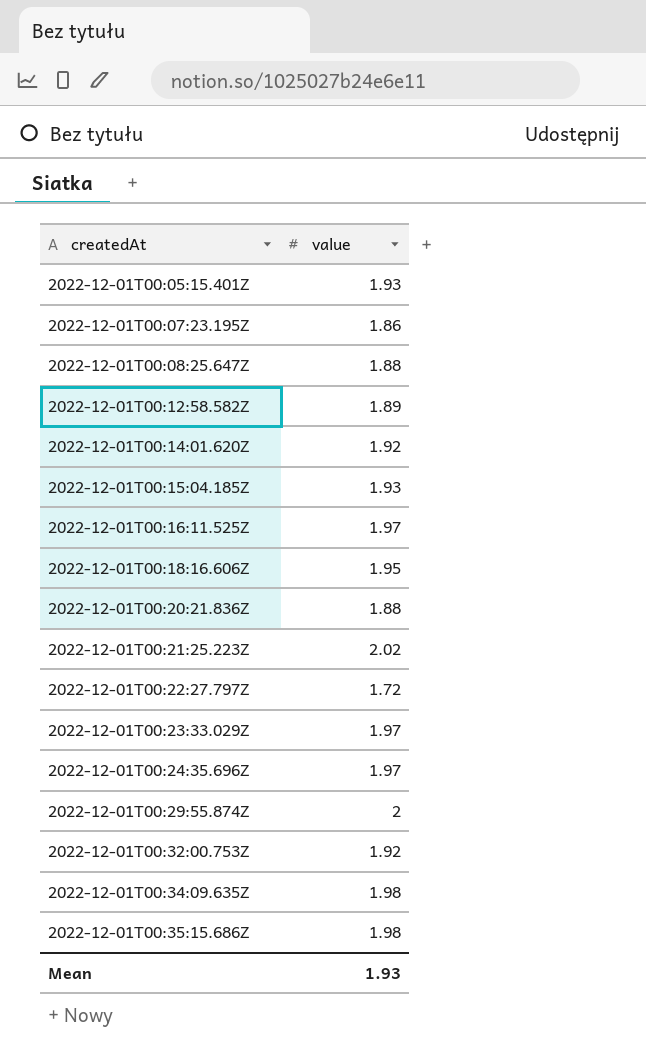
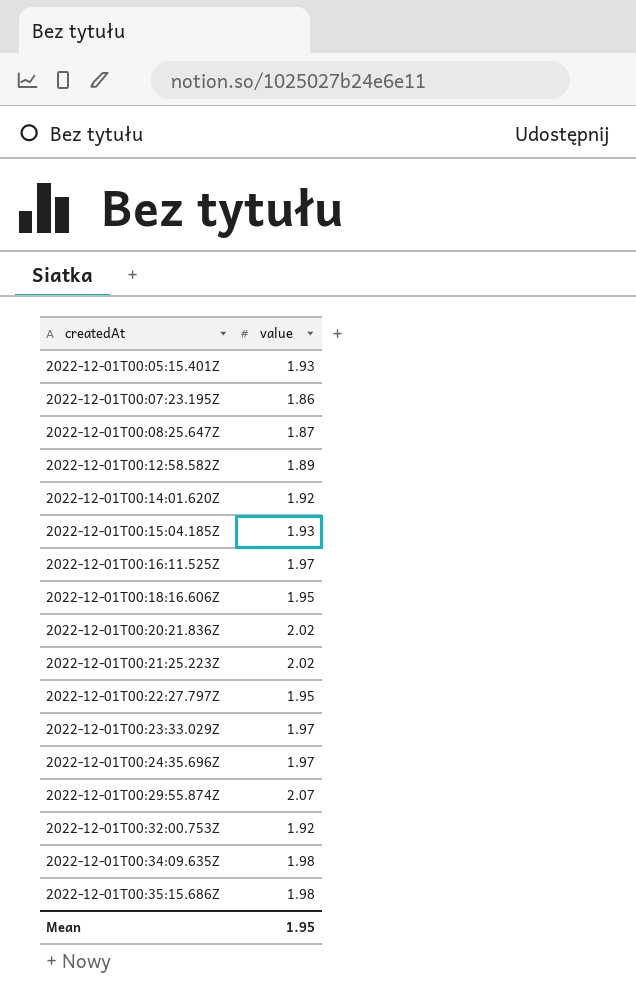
2022-12-01T00:08:25.647Z | value: 1.88 -> 1.87
2022-12-01T00:20:21.836Z | value: 1.88 -> 2.02
2022-12-01T00:22:27.797Z | value: 1.72 -> 1.95
2022-12-01T00:29:55.874Z | value: 2 -> 2.07
Mean | value: 1.93 -> 1.95

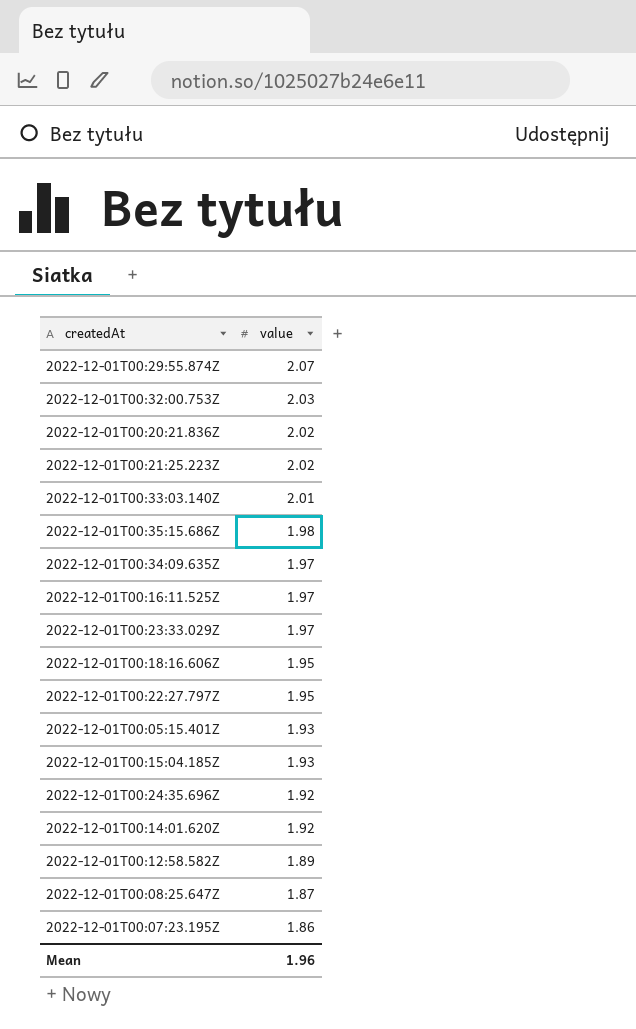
row order: createdAt ascending -> value descending
2022-12-01T00:32:00.753Z | value: 1.92 -> 2.03
row 2022-12-01T00:33:03.140Z: none -> 2.01
2022-12-01T00:34:09.635Z | value: 1.98 -> 1.97
2022-12-01T00:24:35.696Z | value: 1.97 -> 1.92
Mean | value: 1.95 -> 1.96

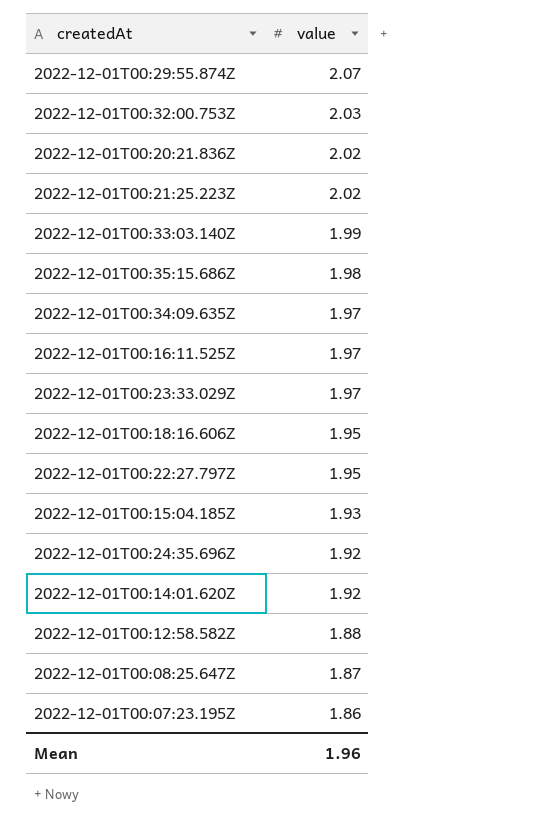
row 2022-12-01T00:05:15.401Z: 1.93 -> none
2022-12-01T00:33:03.140Z | value: 2.01 -> 1.99
2022-12-01T00:12:58.582Z | value: 1.89 -> 1.88

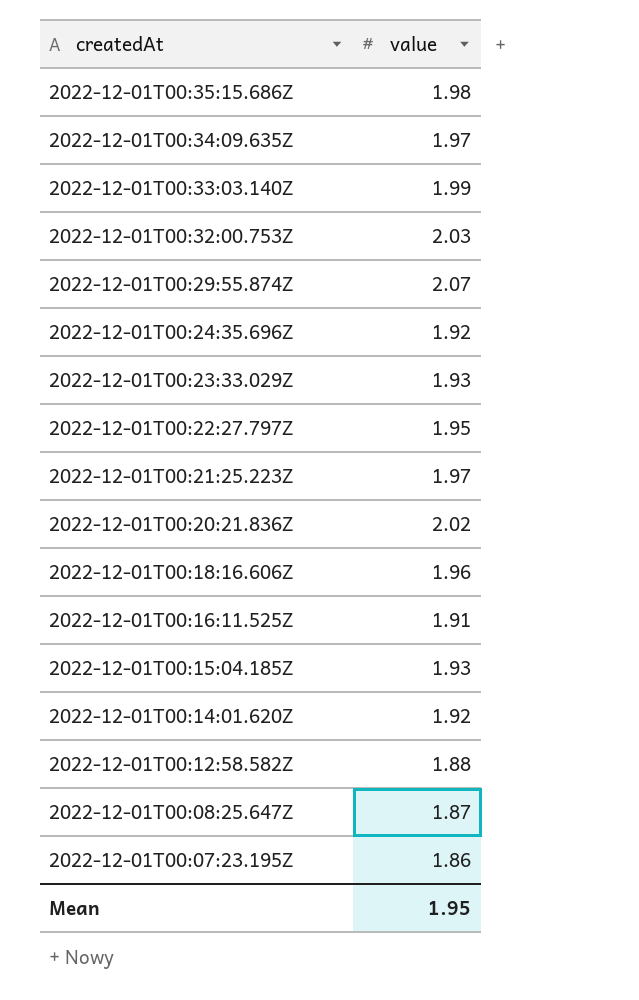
row order: value descending -> createdAt descending
2022-12-01T00:23:33.029Z | value: 1.97 -> 1.93
2022-12-01T00:21:25.223Z | value: 2.02 -> 1.97
2022-12-01T00:18:16.606Z | value: 1.95 -> 1.96
2022-12-01T00:16:11.525Z | value: 1.97 -> 1.91
Mean | value: 1.96 -> 1.95

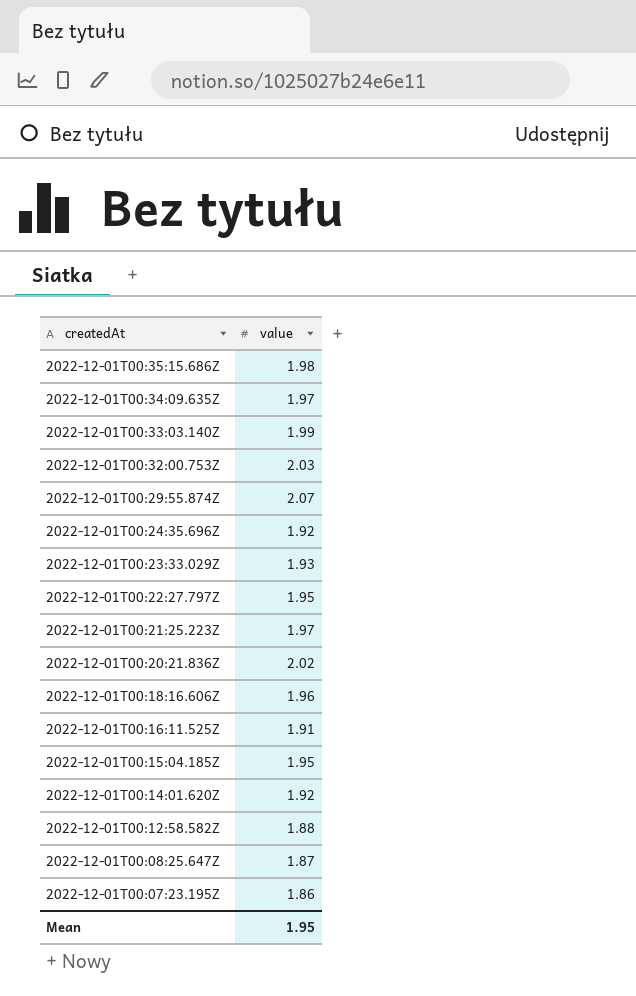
2022-12-01T00:15:04.185Z | value: 1.93 -> 1.95

